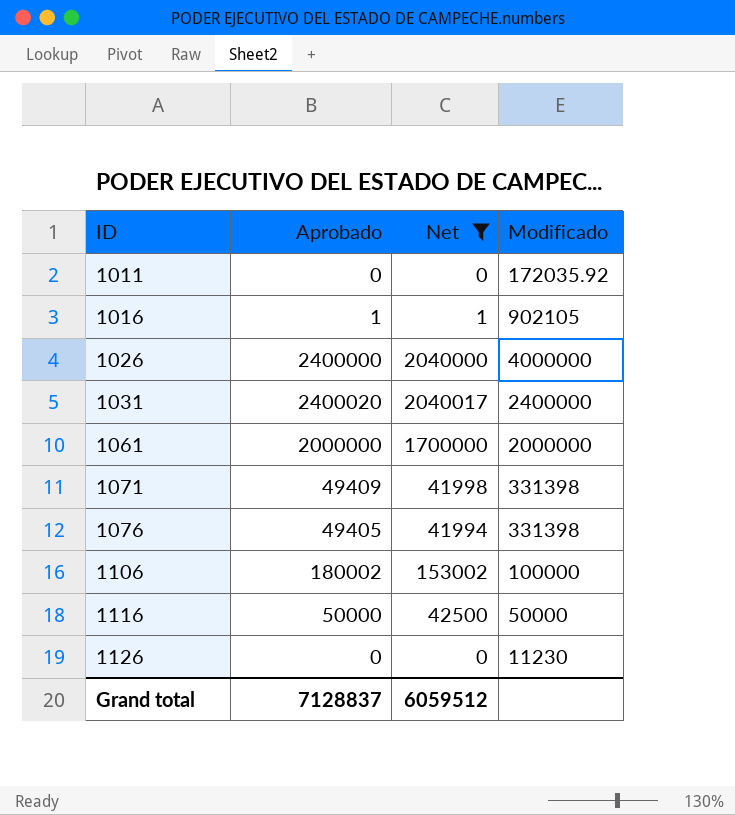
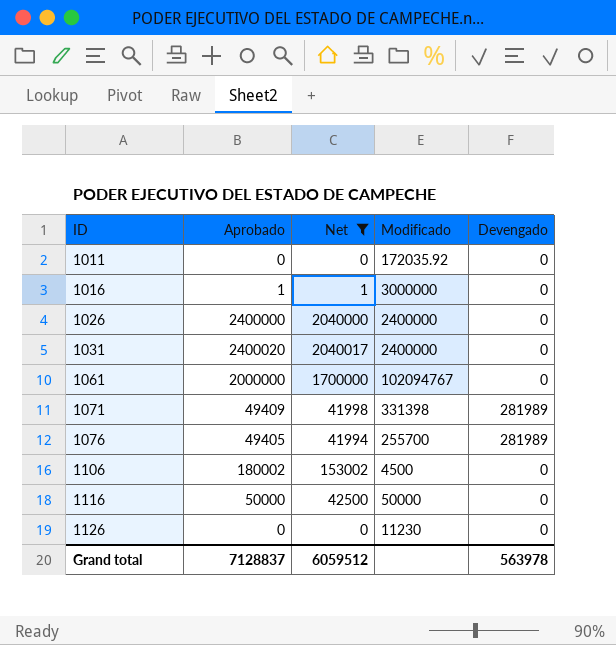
column Devengado | position: none -> 5
1016 | Modificado: 902105 -> 3000000
1026 | Modificado: 4000000 -> 2400000
1061 | Modificado: 2000000 -> 102094767
1076 | Modificado: 331398 -> 255700
1106 | Modificado: 100000 -> 4500

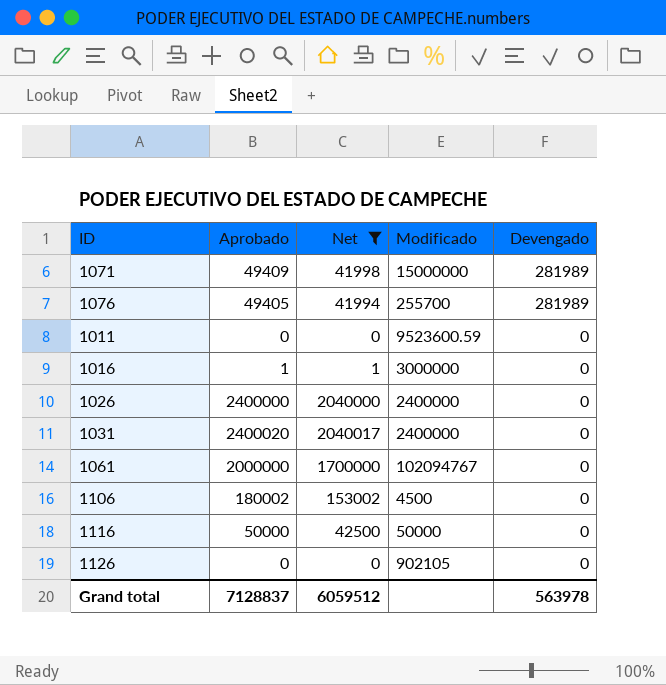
row order: ID ascending -> Devengado descending
1071 | Modificado: 331398 -> 15000000
1011 | Modificado: 172035.92 -> 9523600.59
1126 | Modificado: 11230 -> 902105

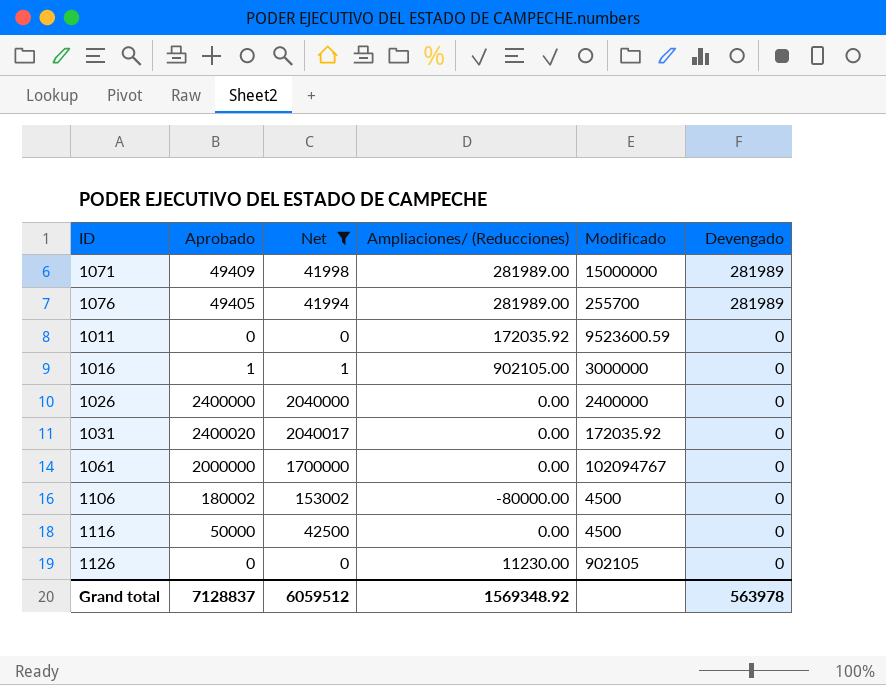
column Ampliaciones/ (Reducciones) | position: none -> 4
1031 | Modificado: 2400000 -> 172035.92
1116 | Modificado: 50000 -> 4500

